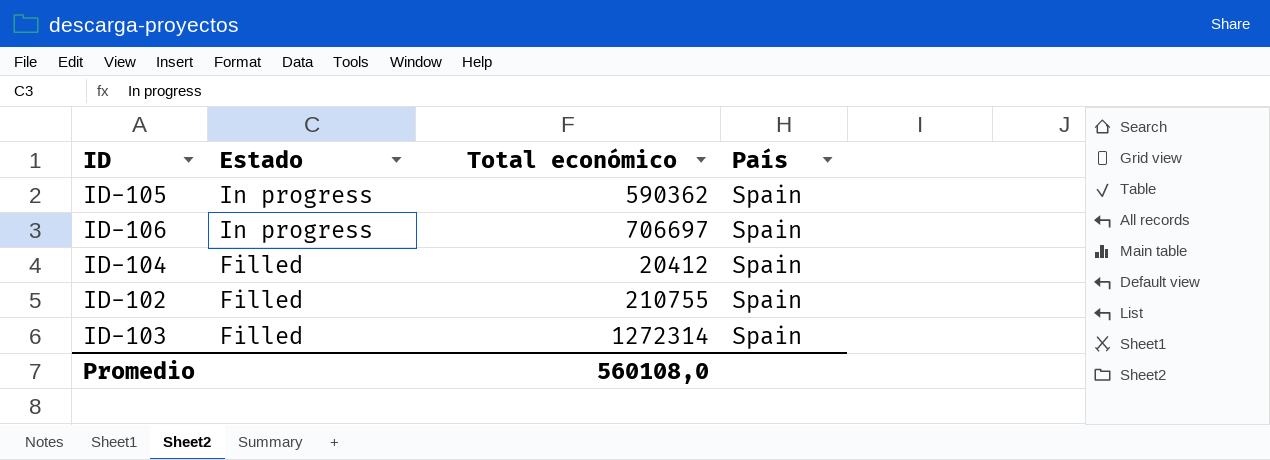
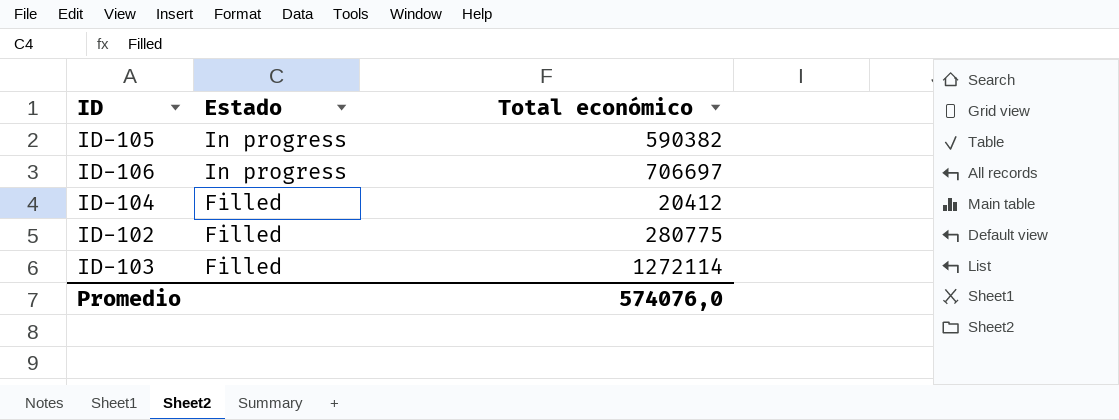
column País | position: 4 -> none
ID-105 | Total económico: 590362 -> 590382
ID-102 | Total económico: 210755 -> 280775
ID-103 | Total económico: 1272314 -> 1272114
Promedio | Total económico: 560108,0 -> 574076,0

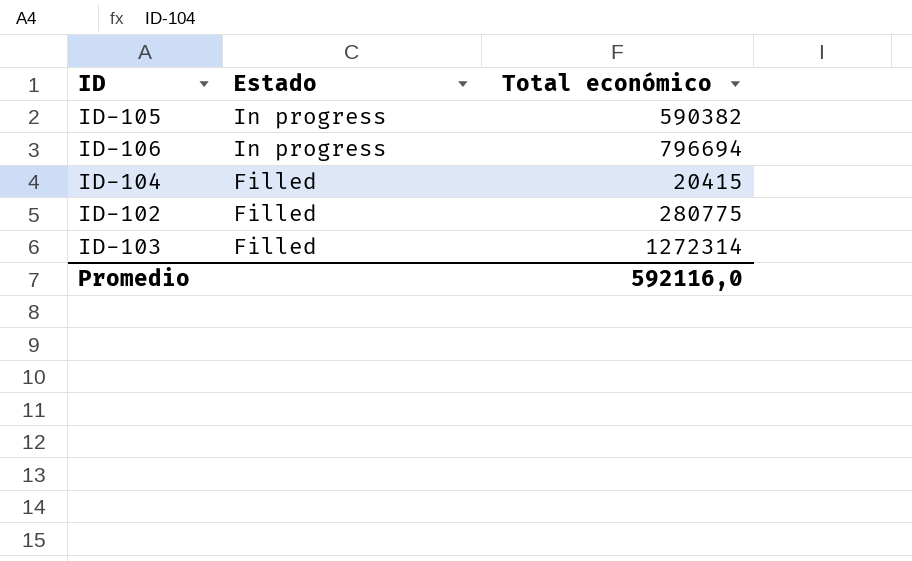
ID-106 | Total económico: 706697 -> 796694
ID-104 | Total económico: 20412 -> 20415
ID-103 | Total económico: 1272114 -> 1272314
Promedio | Total económico: 574076,0 -> 592116,0

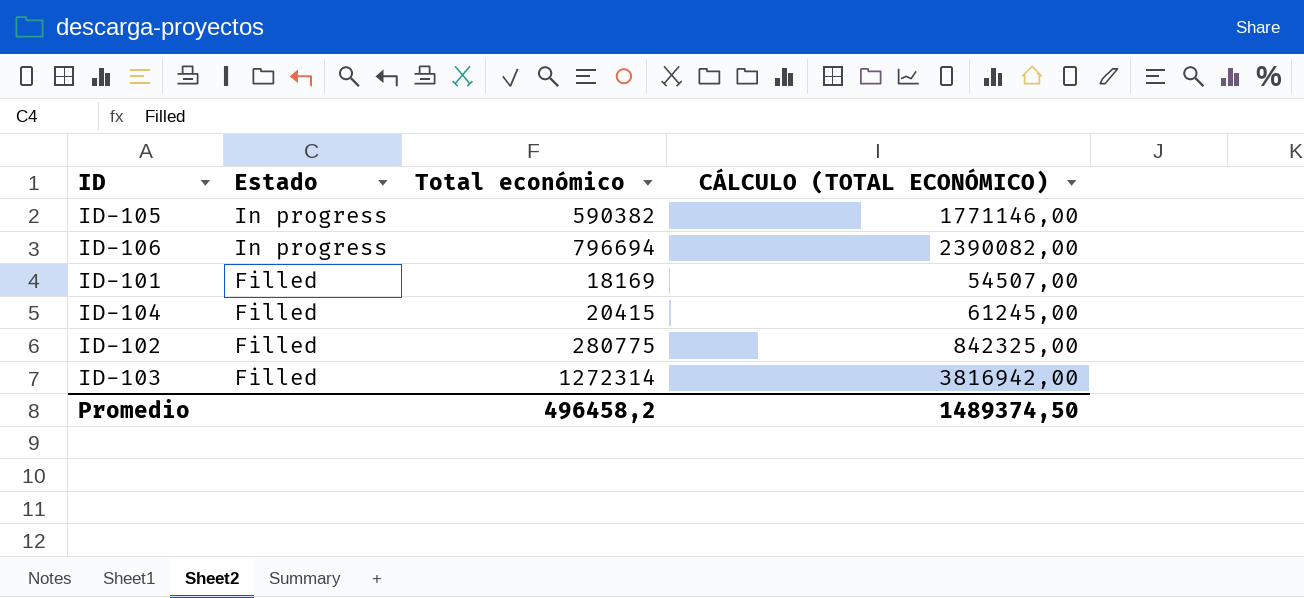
column CÁLCULO (TOTAL ECONÓMICO) | formula: none -> [Total económico] * 3
row ID-101: none -> Filled | 18169 | 54507,00
Promedio | Total económico: 592116,0 -> 496458,2

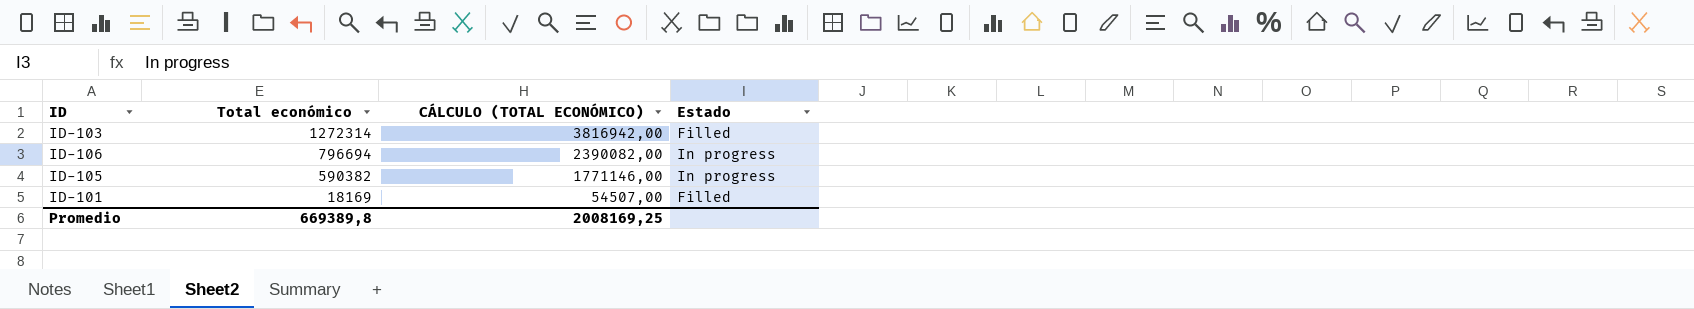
row order: Estado descending -> Total económico descending
column Estado | position: 2 -> 4
row ID-104: Filled | 20415 | 61245,00 -> none
row ID-102: Filled | 280775 | 842325,00 -> none
Promedio | Total económico: 496458,2 -> 669389,8
Promedio | CÁLCULO (TOTAL ECONÓMICO): 1489374,50 -> 2008169,25

